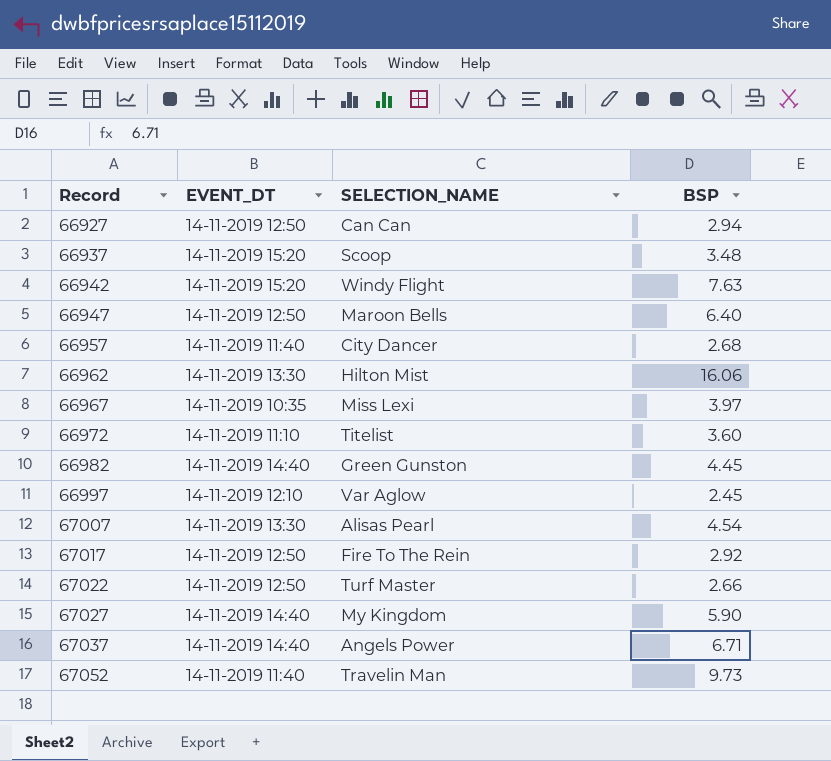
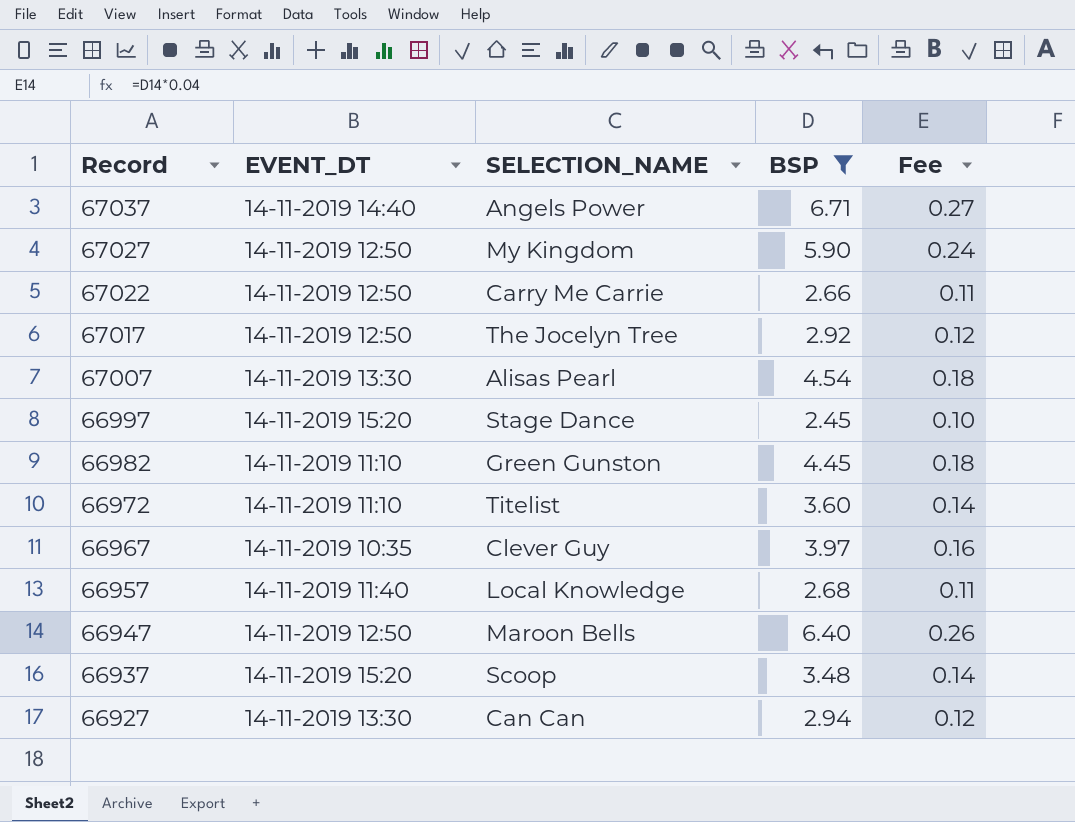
filter: none -> BSP <= 6.71
row order: Record ascending -> Record descending
column Fee | formula: none -> [BSP] * 0.04
67027 | EVENT_DT: 14-11-2019 14:40 -> 14-11-2019 12:50
67022 | SELECTION_NAME: Turf Master -> Carry Me Carrie
67017 | SELECTION_NAME: Fire To The Rein -> The Jocelyn Tree
66997 | EVENT_DT: 14-11-2019 12:10 -> 14-11-2019 15:20
66997 | SELECTION_NAME: Var Aglow -> Stage Dance
66982 | EVENT_DT: 14-11-2019 14:40 -> 14-11-2019 11:10
66967 | SELECTION_NAME: Miss Lexi -> Clever Guy
66957 | SELECTION_NAME: City Dancer -> Local Knowledge
66927 | EVENT_DT: 14-11-2019 12:50 -> 14-11-2019 13:30

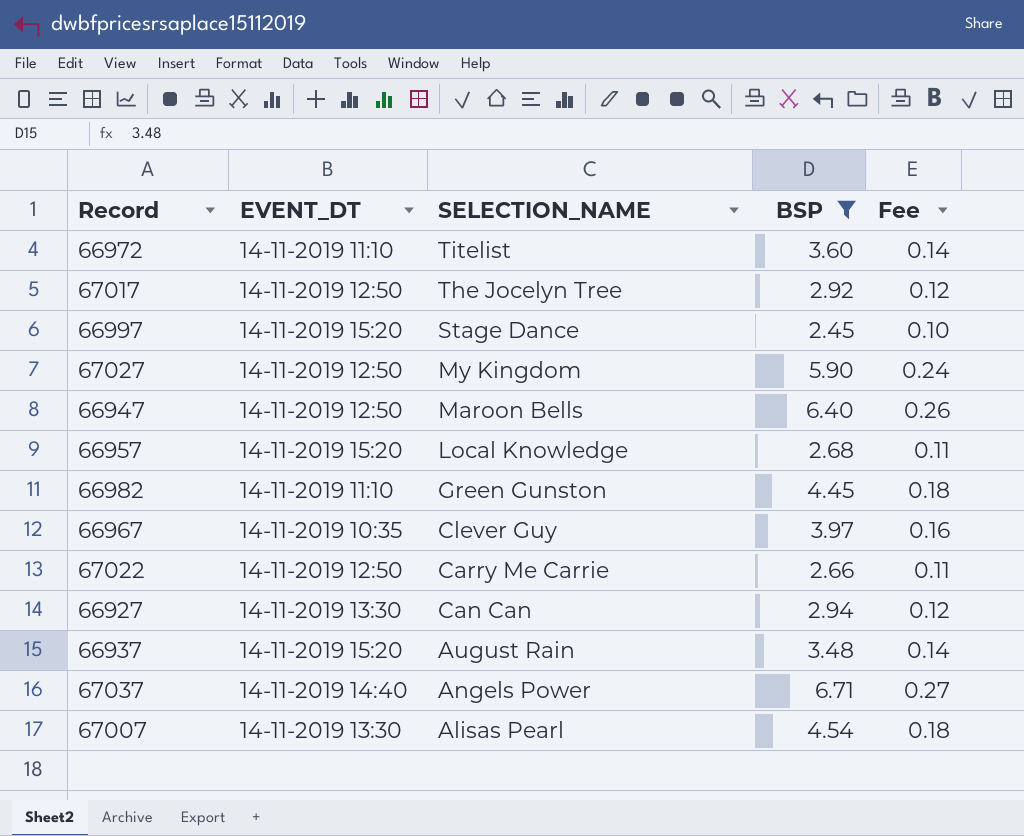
row order: Record descending -> SELECTION_NAME descending
66957 | EVENT_DT: 14-11-2019 11:40 -> 14-11-2019 15:20
66937 | SELECTION_NAME: Scoop -> August Rain

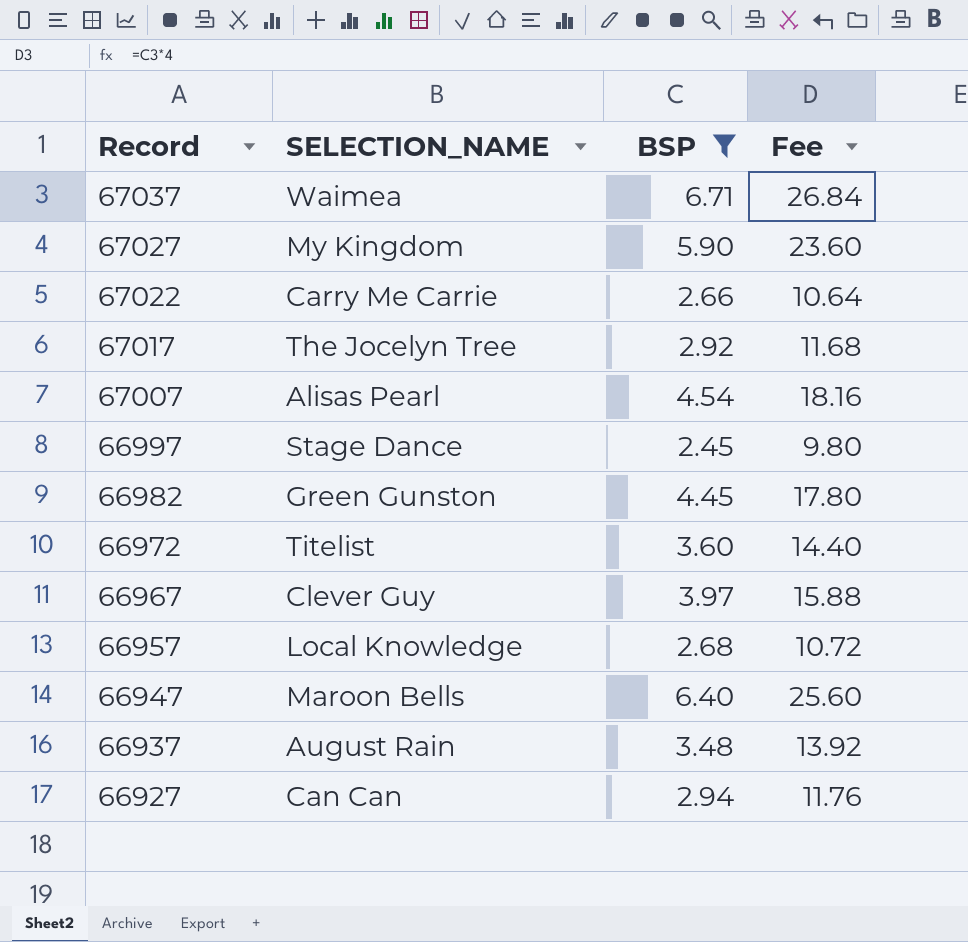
row order: SELECTION_NAME descending -> Record descending
column EVENT_DT | position: 2 -> none
column Fee | formula: [BSP] * 0.04 -> [BSP] * 4
67037 | SELECTION_NAME: Angels Power -> Waimea

